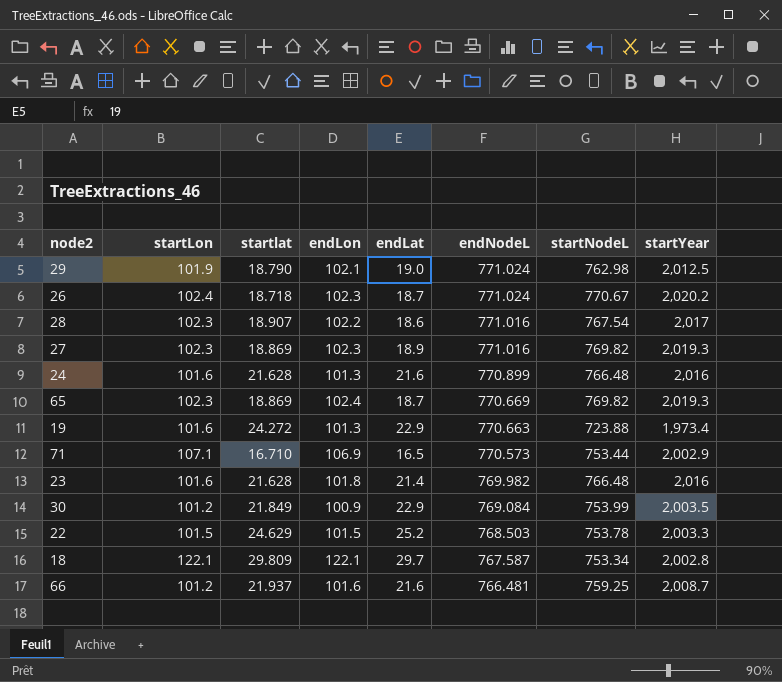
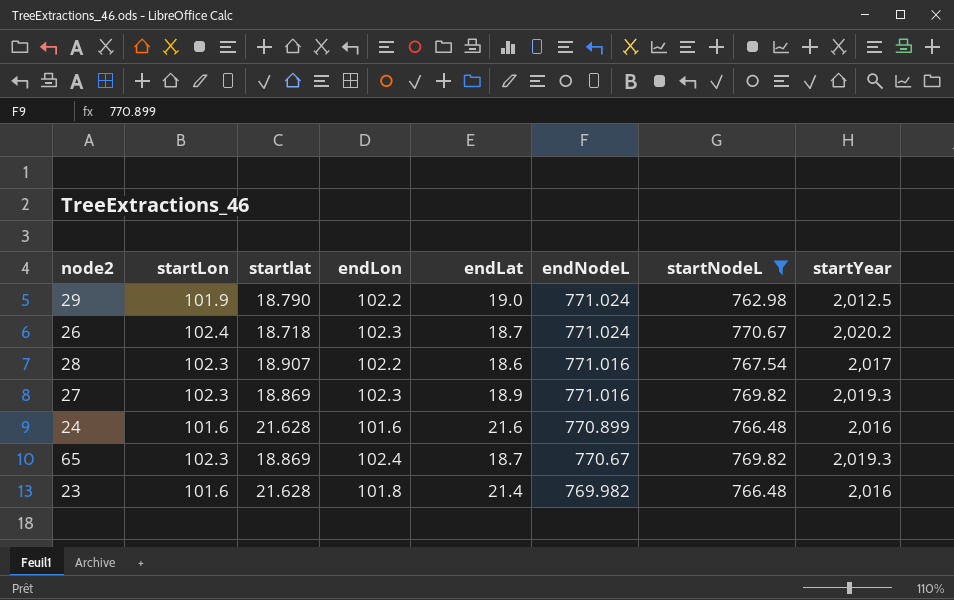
filter: none -> startNodeL >= 762.98
29 | endLon: 102.1 -> 102.2
24 | endLon: 101.3 -> 101.6
65 | endNodeL: 770.669 -> 770.67

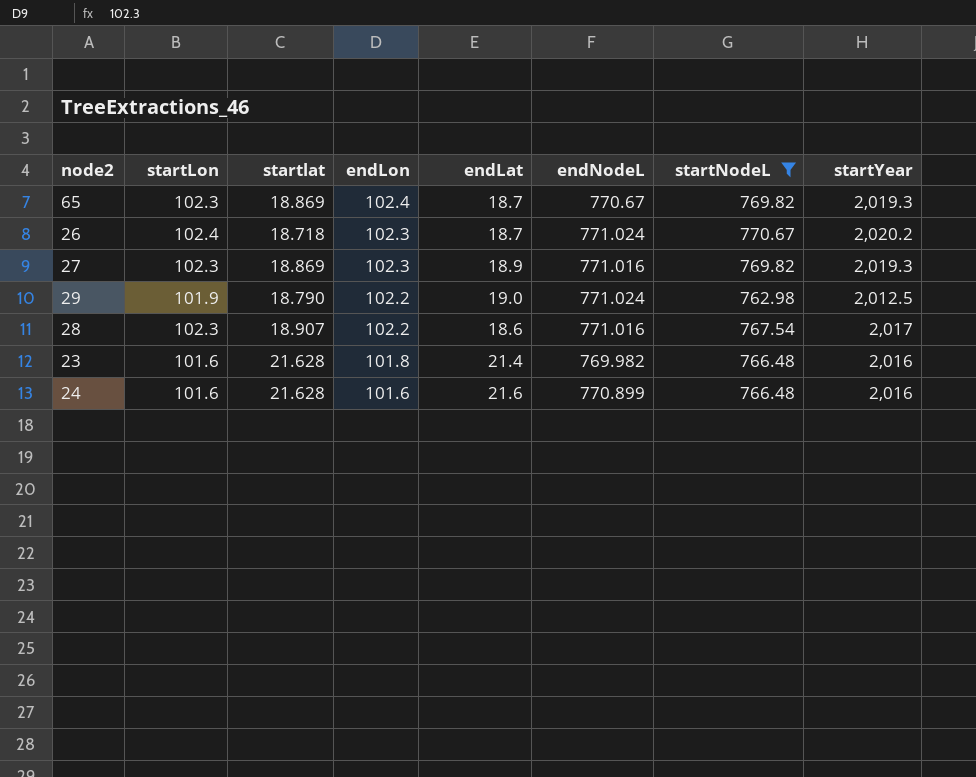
row order: endNodeL descending -> endLon descending

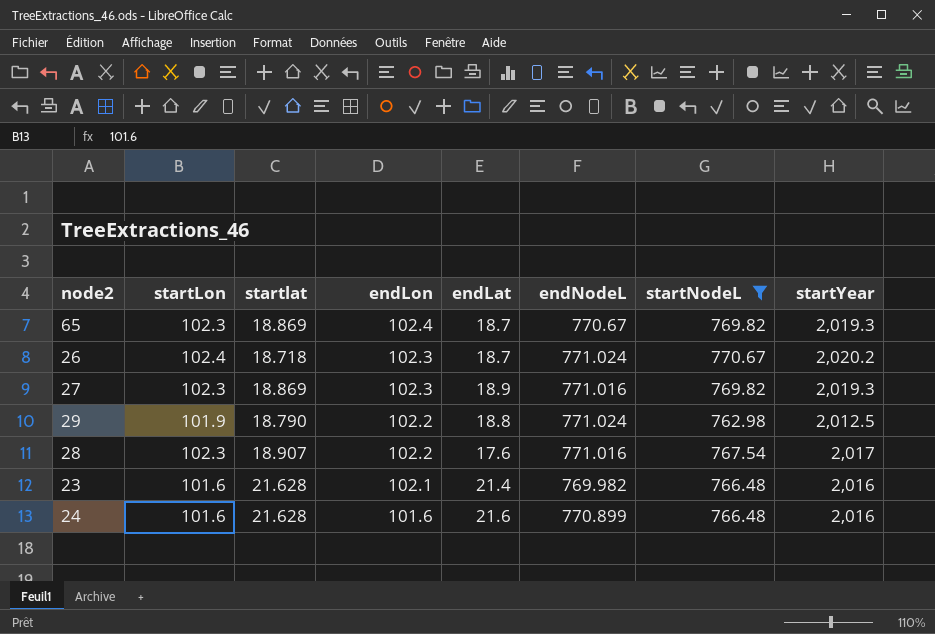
29 | endLat: 19.0 -> 18.8
28 | endLat: 18.6 -> 17.6
23 | endLon: 101.8 -> 102.1

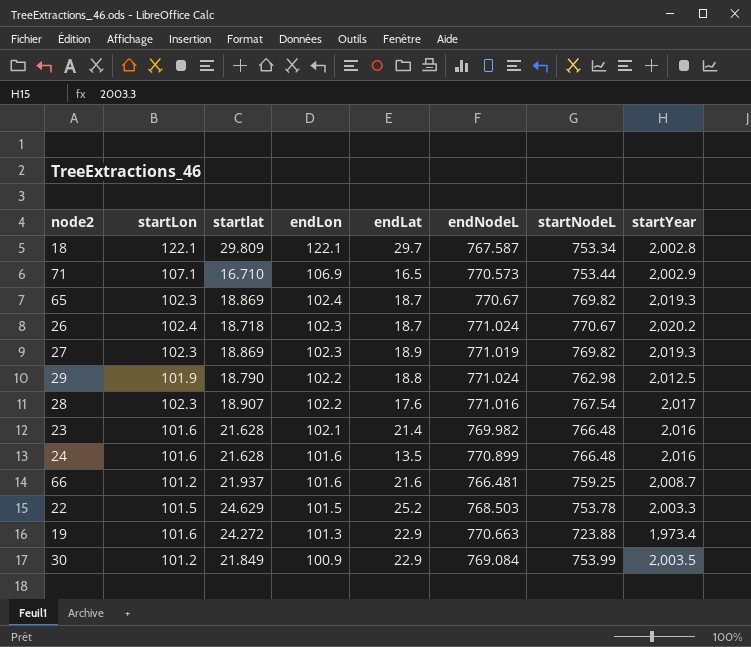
filter: startNodeL >= 762.98 -> none
27 | endNodeL: 771.016 -> 771.019
24 | endLat: 21.6 -> 13.5

